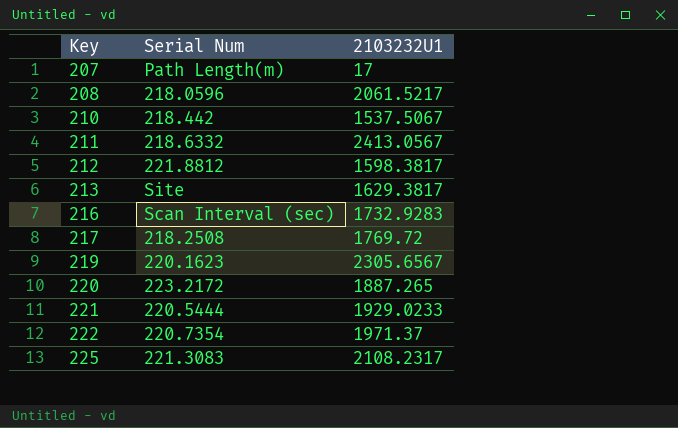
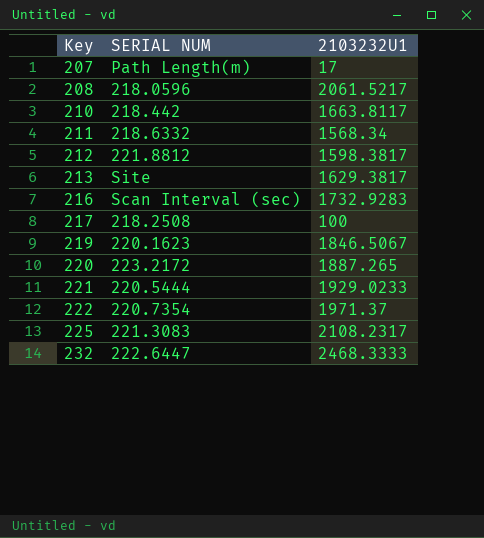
column name: Serial Num -> SERIAL NUM
210 | 2103232U1: 1537.5067 -> 1663.8117
211 | 2103232U1: 2413.0567 -> 1568.34
217 | 2103232U1: 1769.72 -> 100
219 | 2103232U1: 2305.6567 -> 1846.5067
row 232: none -> 222.6447 | 2468.3333

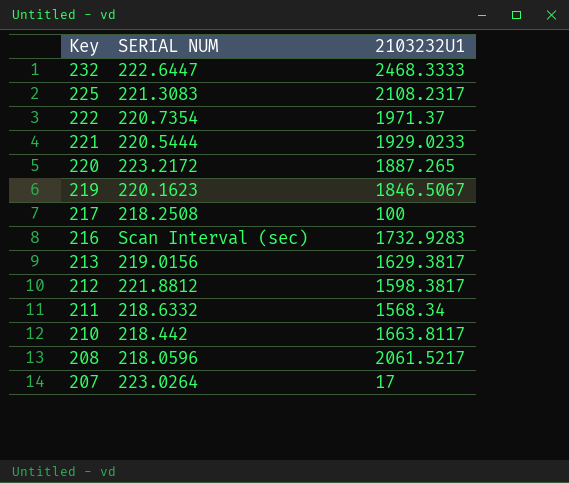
row order: Key ascending -> Key descending
213 | SERIAL NUM: Site -> 219.0156
207 | SERIAL NUM: Path Length(m) -> 223.0264

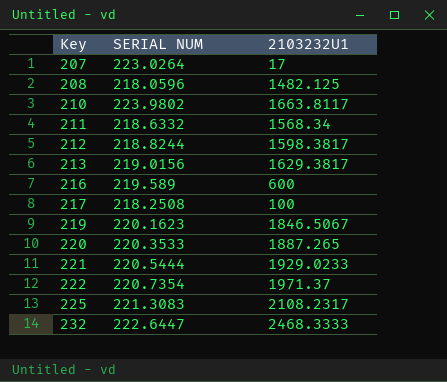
row order: Key descending -> Key ascending
208 | 2103232U1: 2061.5217 -> 1482.125
210 | SERIAL NUM: 218.442 -> 223.9802
212 | SERIAL NUM: 221.8812 -> 218.8244
216 | SERIAL NUM: Scan Interval (sec) -> 219.589
216 | 2103232U1: 1732.9283 -> 600
220 | SERIAL NUM: 223.2172 -> 220.3533

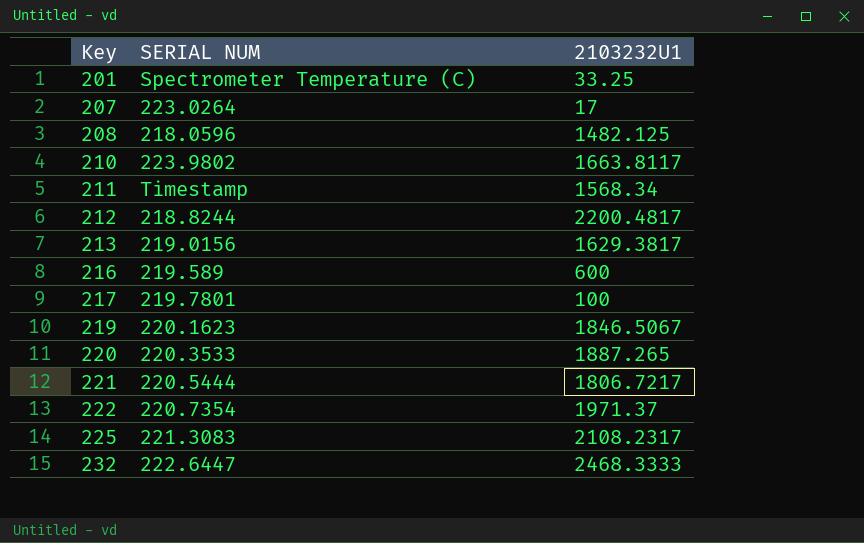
row 201: none -> Spectrometer Temperature (C) | 33.25
211 | SERIAL NUM: 218.6332 -> Timestamp
212 | 2103232U1: 1598.3817 -> 2200.4817
217 | SERIAL NUM: 218.2508 -> 219.7801
221 | 2103232U1: 1929.0233 -> 1806.7217

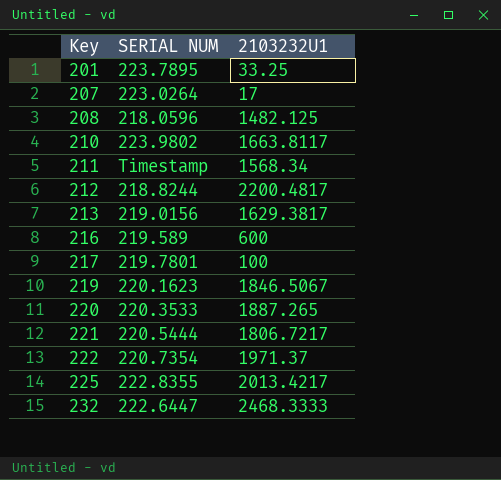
201 | SERIAL NUM: Spectrometer Temperature (C) -> 223.7895
225 | SERIAL NUM: 221.3083 -> 222.8355
225 | 2103232U1: 2108.2317 -> 2013.4217

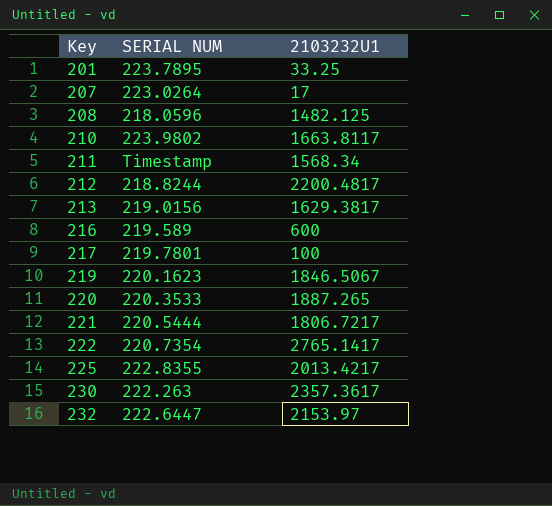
222 | 2103232U1: 1971.37 -> 2765.1417
row 230: none -> 222.263 | 2357.3617
232 | 2103232U1: 2468.3333 -> 2153.97

